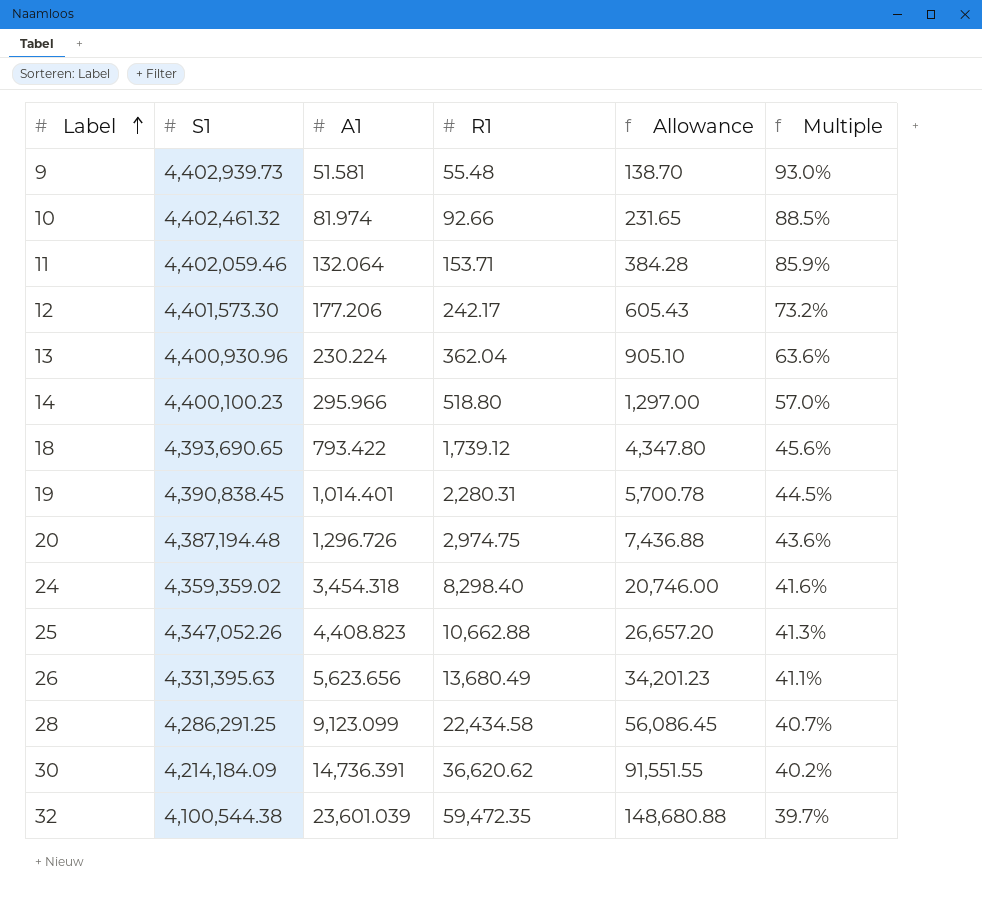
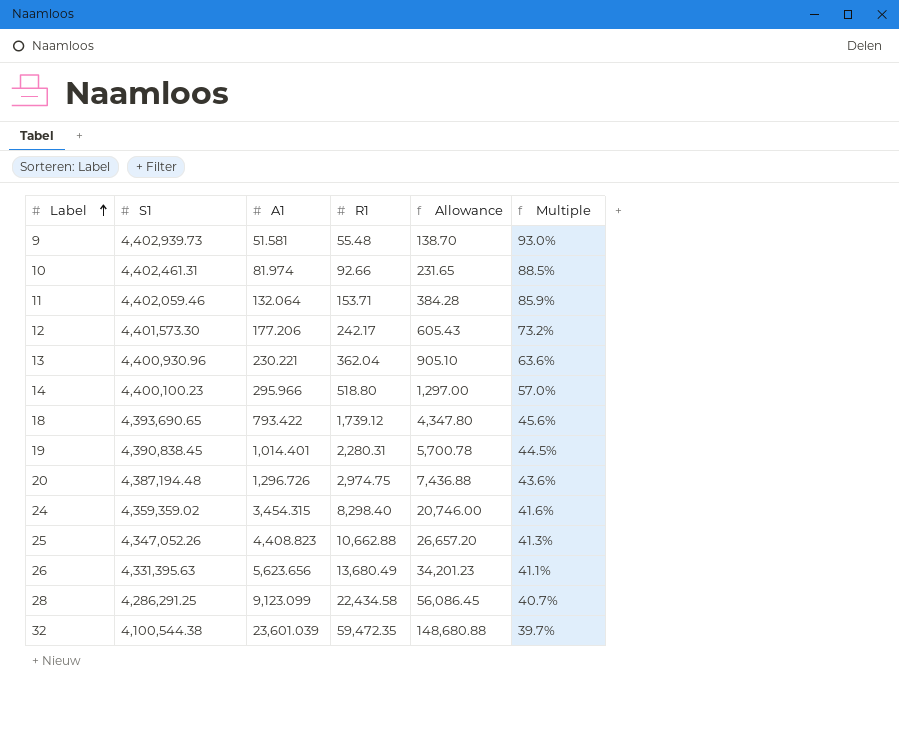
row 30: 4,214,184.09 | 14,736.391 | 36,620.62 | 91,551.55 | 40.2% -> none
10 | S1: 4,402,461.32 -> 4,402,461.31
13 | A1: 230.224 -> 230.221
24 | A1: 3,454.318 -> 3,454.315

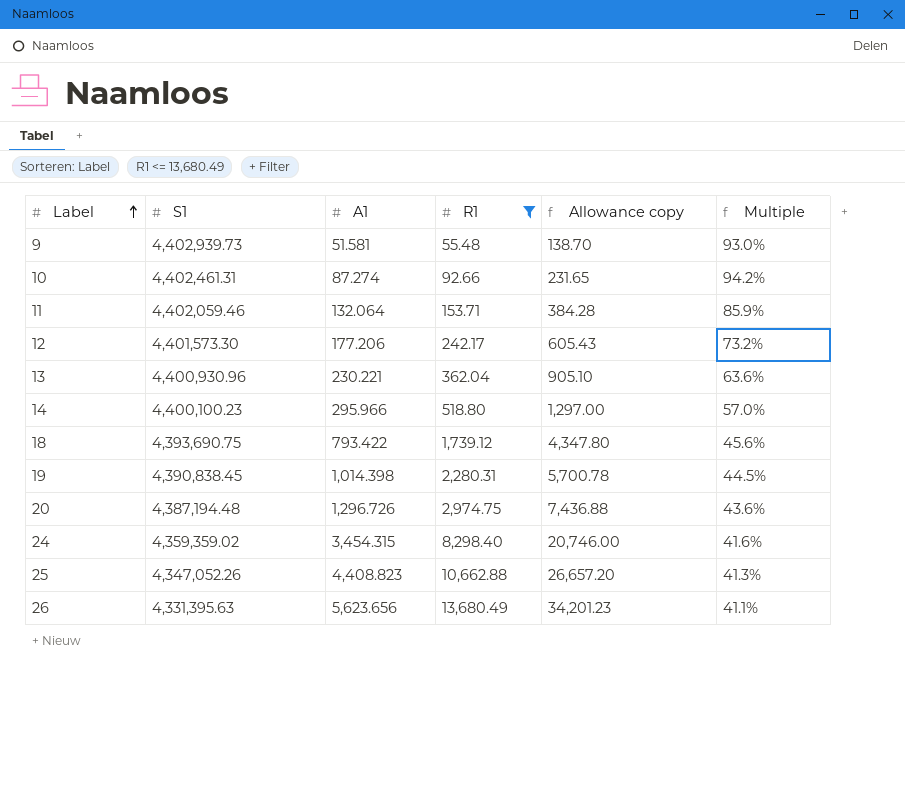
filter: none -> R1 <= 13,680.49
column name: Allowance -> Allowance copy
10 | A1: 81.974 -> 87.274
10 | Multiple: 88.5% -> 94.2%
18 | S1: 4,393,690.65 -> 4,393,690.75
19 | A1: 1,014.401 -> 1,014.398

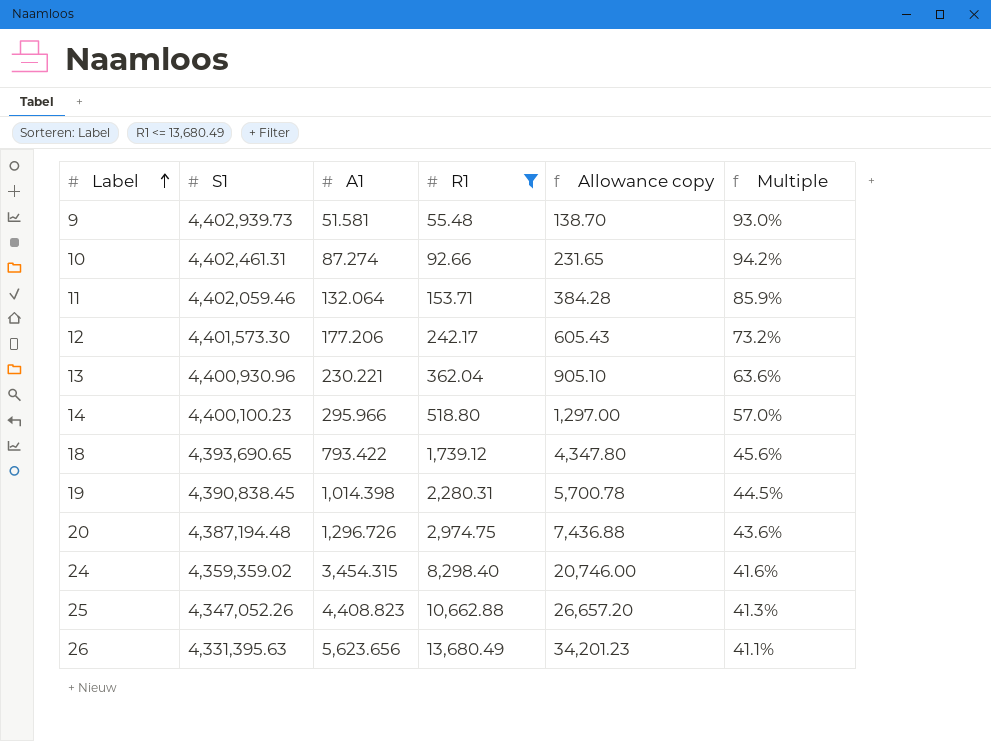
18 | S1: 4,393,690.75 -> 4,393,690.65

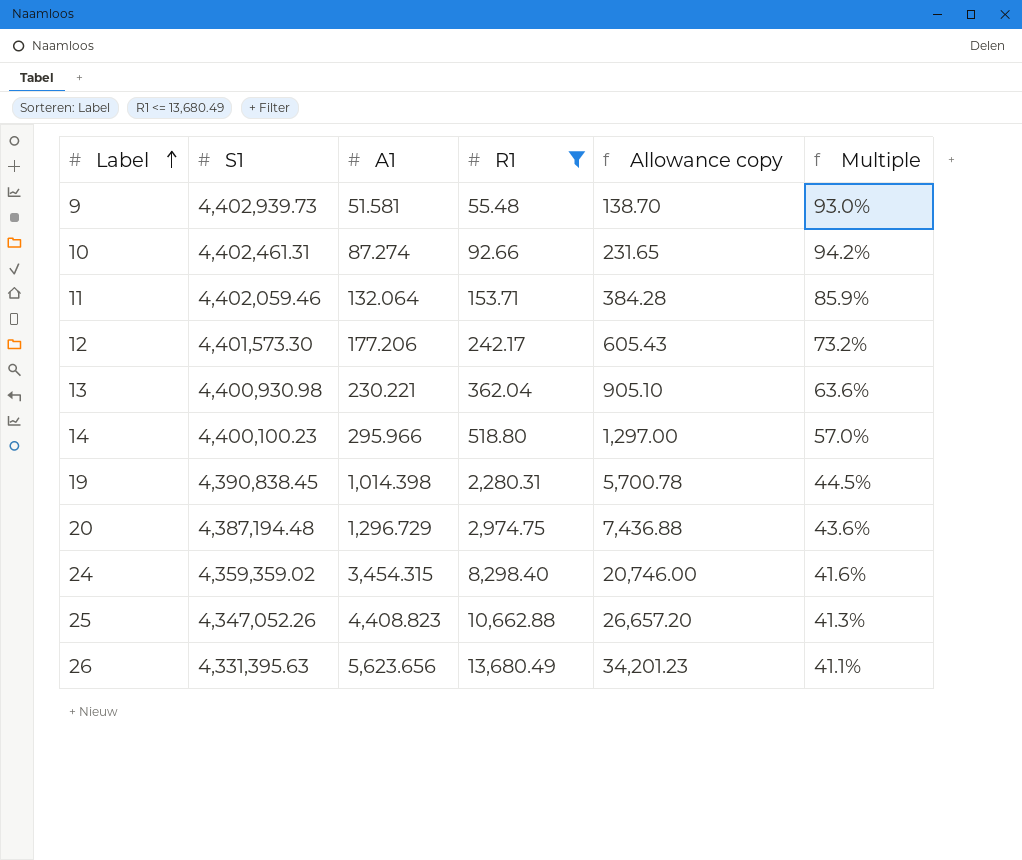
row 18: 4,393,690.65 | 793.422 | 1,739.12 | 4,347.80 | 45.6% -> none
13 | S1: 4,400,930.96 -> 4,400,930.98
20 | A1: 1,296.726 -> 1,296.729

